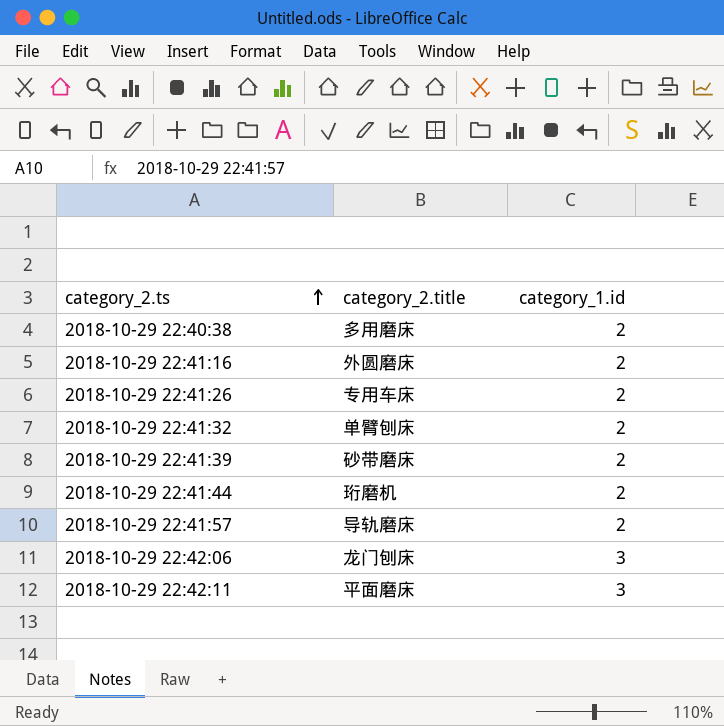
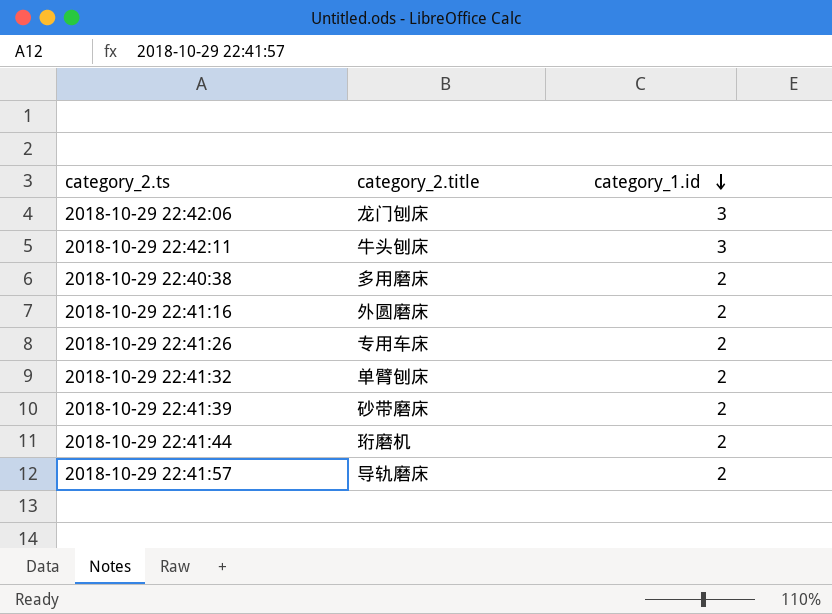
row order: category_2.ts ascending -> category_1.id descending
2018-10-29 22:42:11 | category_2.title: 平面磨床 -> 牛头刨床

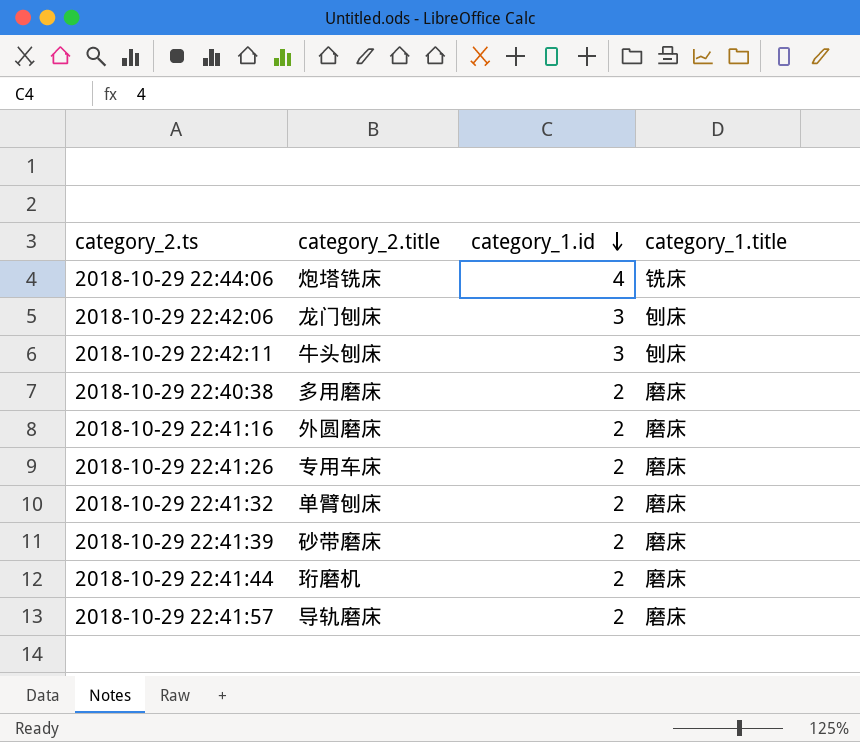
column category_1.title | position: none -> 4
row 2018-10-29 22:44:06: none -> 炮塔铣床 | 4 | 铣床

